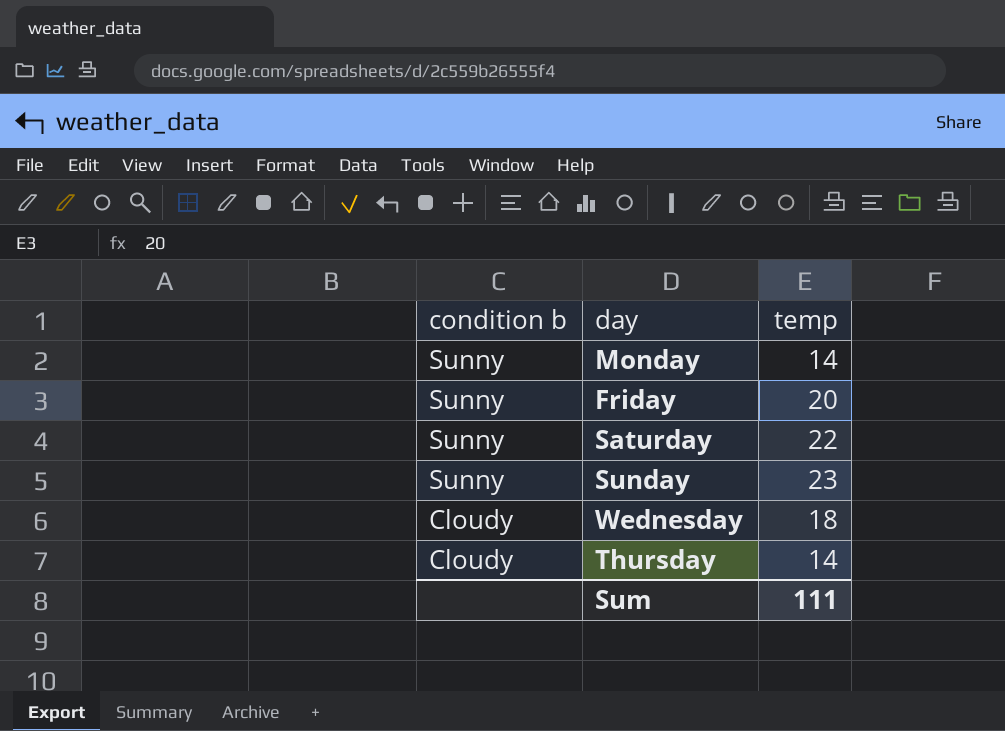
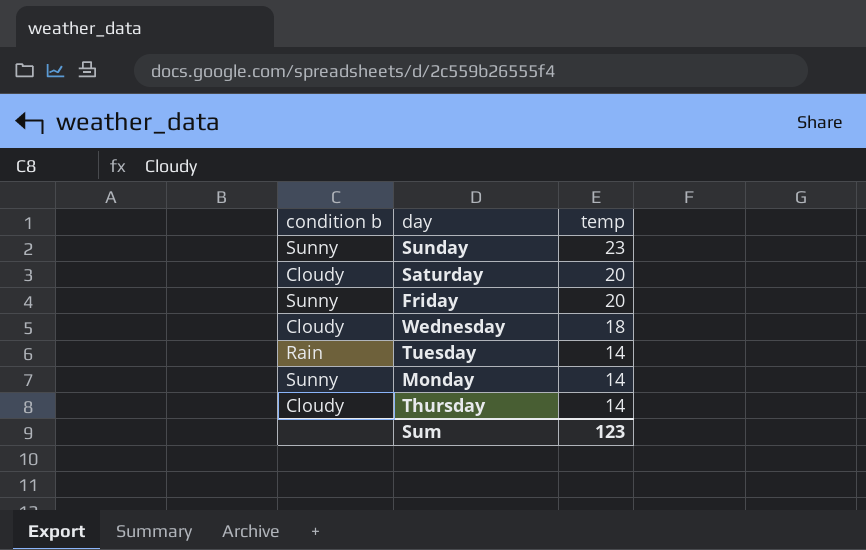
row order: condition b descending -> temp descending
Saturday | condition b: Sunny -> Cloudy
Saturday | temp: 22 -> 20
row Tuesday: none -> Rain | 14
Sum | temp: 111 -> 123

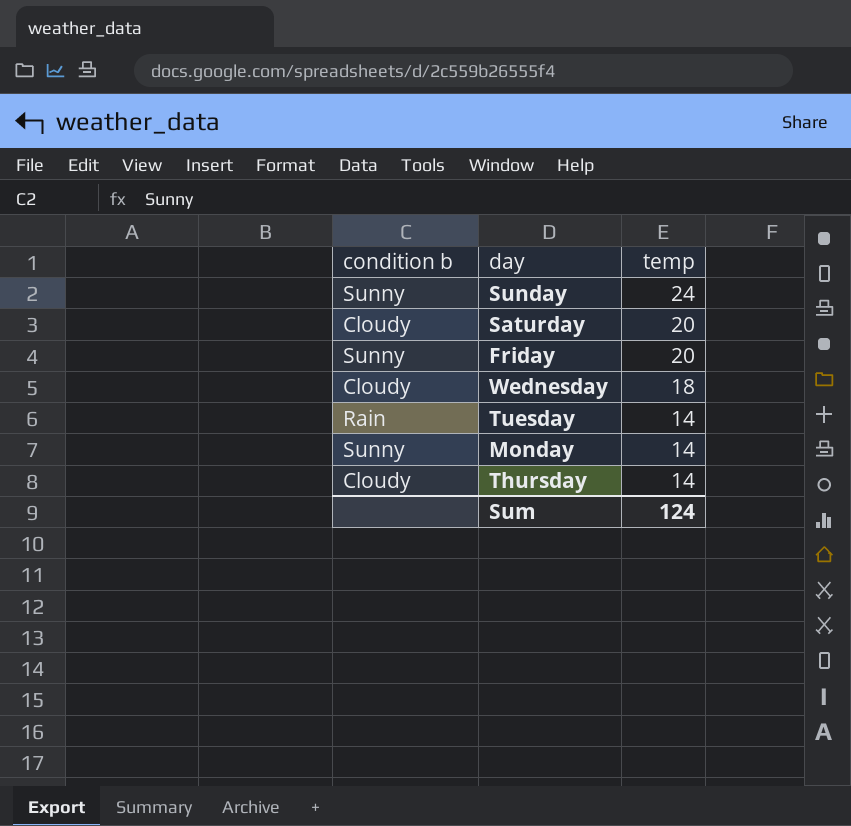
Sunday | temp: 23 -> 24
Sum | temp: 123 -> 124

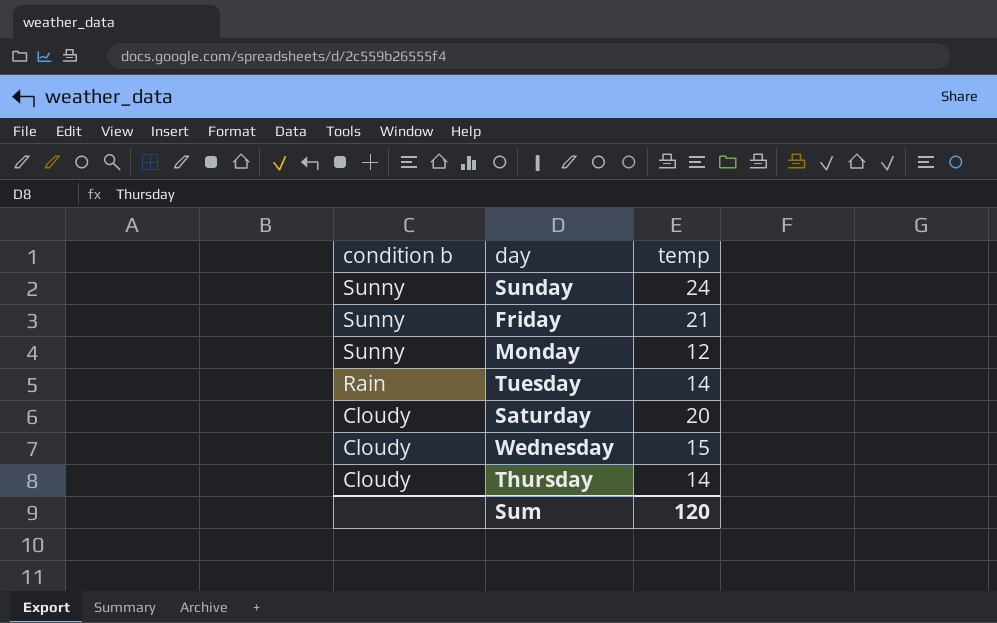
row order: temp descending -> condition b descending
Friday | temp: 20 -> 21
Monday | temp: 14 -> 12
Wednesday | temp: 18 -> 15
Sum | temp: 124 -> 120

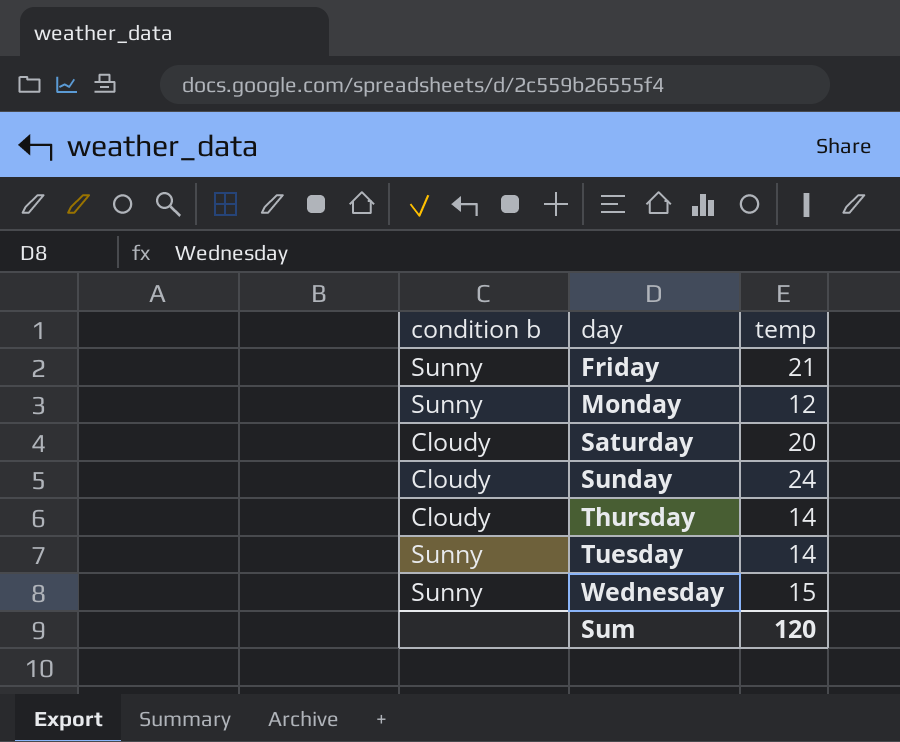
row order: condition b descending -> day ascending
Sunday | condition b: Sunny -> Cloudy
Tuesday | condition b: Rain -> Sunny
Wednesday | condition b: Cloudy -> Sunny

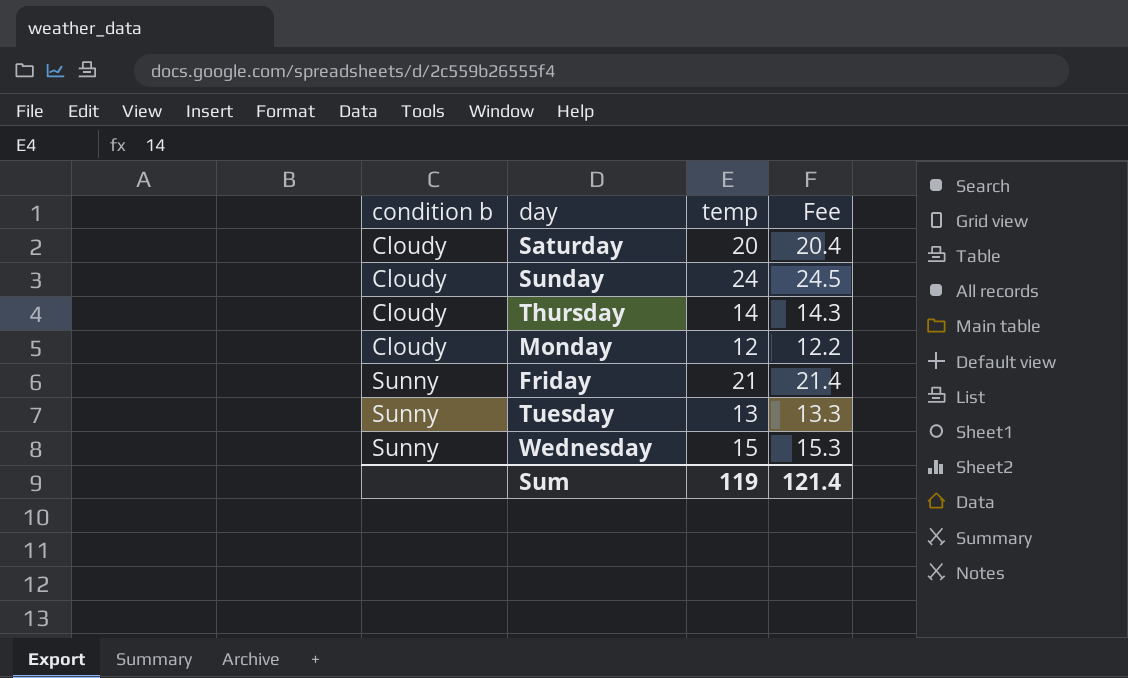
row order: day ascending -> condition b ascending
column Fee | formula: none -> [temp] * 1.02
Monday | condition b: Sunny -> Cloudy
Tuesday | temp: 14 -> 13
Sum | temp: 120 -> 119

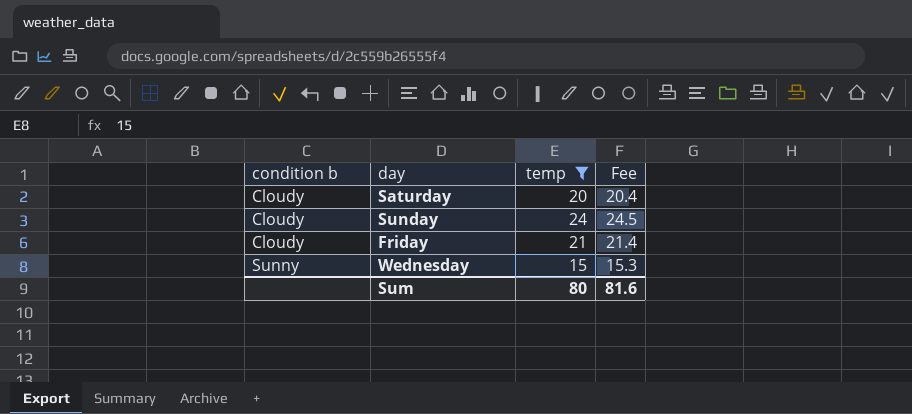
filter: none -> temp >= 15
Friday | condition b: Sunny -> Cloudy
Sum | temp: 119 -> 80
Sum | Fee: 121.4 -> 81.6

